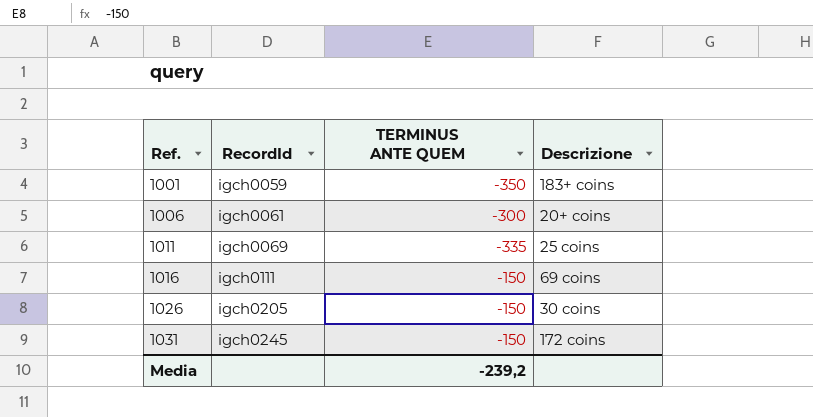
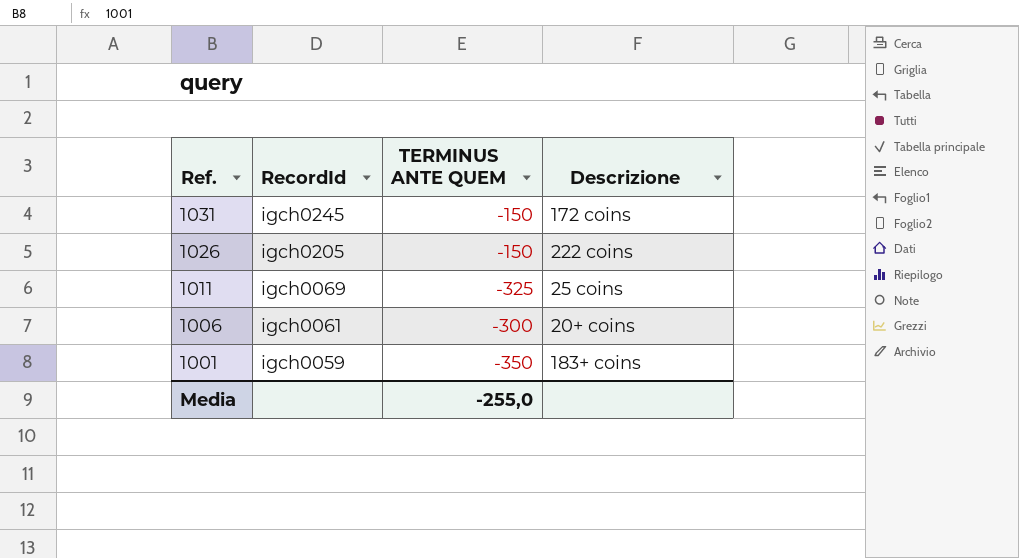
row order: Ref. ascending -> Ref. descending
row 1016: igch0111 | -150 | 69 coins -> none
1026 | Descrizione: 30 coins -> 222 coins
1011 | TERMINUS ANTE QUEM: -335 -> -325
Media | TERMINUS ANTE QUEM: -239,2 -> -255,0

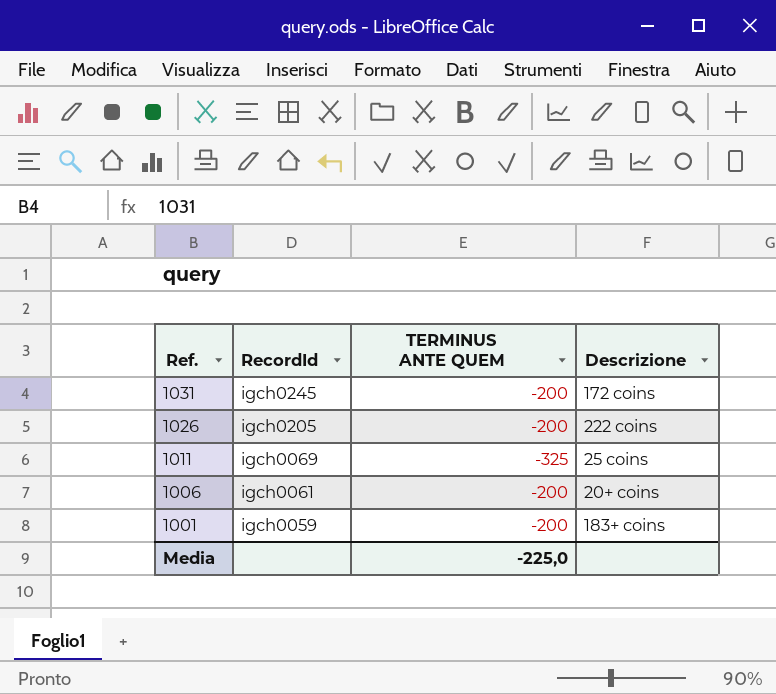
1031 | TERMINUS ANTE QUEM: -150 -> -200
1026 | TERMINUS ANTE QUEM: -150 -> -200
1006 | TERMINUS ANTE QUEM: -300 -> -200
1001 | TERMINUS ANTE QUEM: -350 -> -200
Media | TERMINUS ANTE QUEM: -255,0 -> -225,0

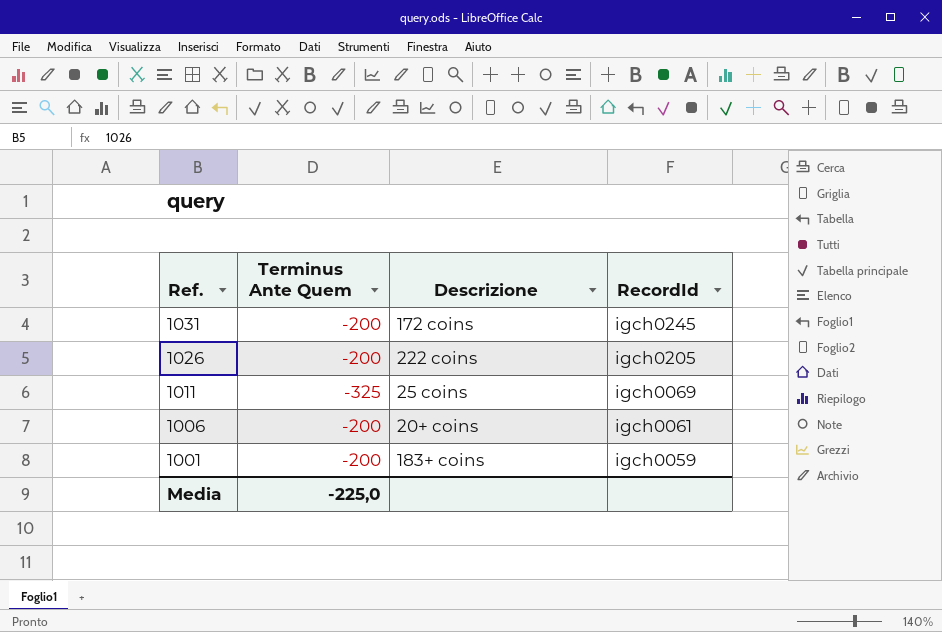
column name: TERMINUS ANTE QUEM -> Terminus Ante Quem
column RecordId | position: 2 -> 4

